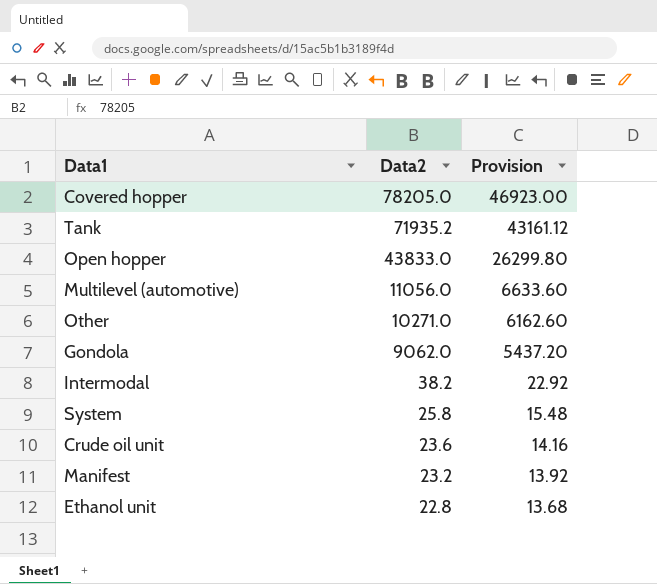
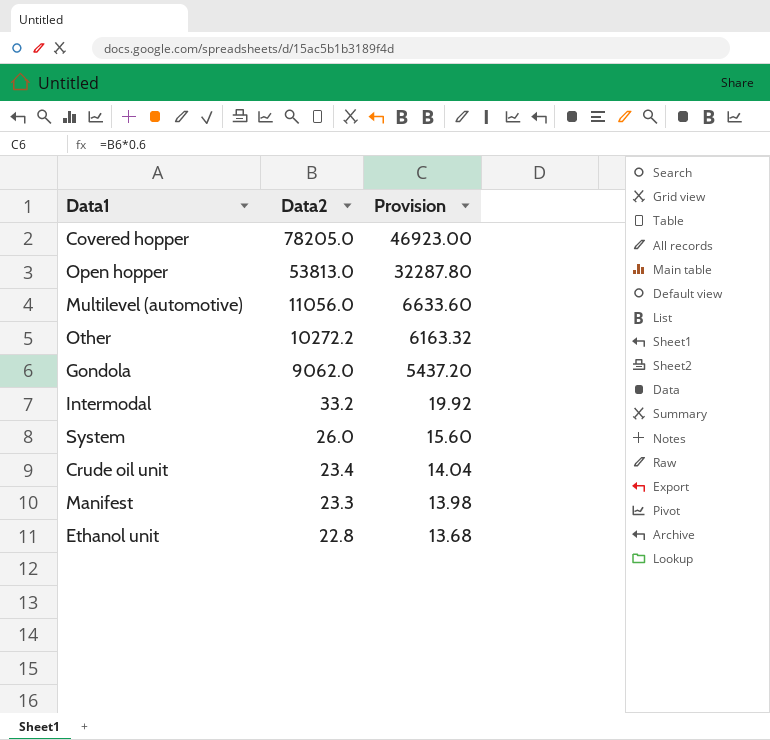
row Tank: 71935.2 | 43161.12 -> none
Open hopper | Data2: 43833.0 -> 53813.0
Open hopper | Provision: 26299.80 -> 32287.80
Other | Data2: 10271.0 -> 10272.2
Other | Provision: 6162.60 -> 6163.32
Intermodal | Data2: 38.2 -> 33.2
Intermodal | Provision: 22.92 -> 19.92
System | Data2: 25.8 -> 26.0
System | Provision: 15.48 -> 15.60
Crude oil unit | Data2: 23.6 -> 23.4
Crude oil unit | Provision: 14.16 -> 14.04
Manifest | Data2: 23.2 -> 23.3
Manifest | Provision: 13.92 -> 13.98

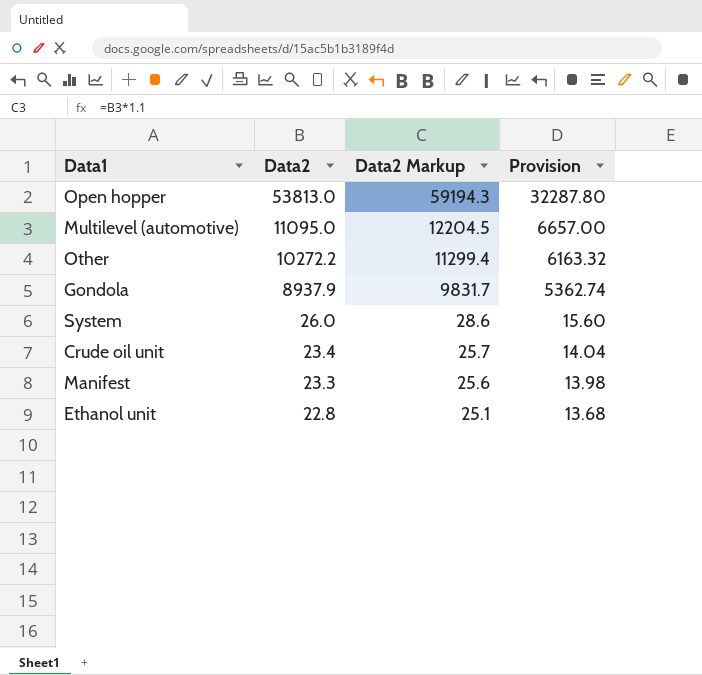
column Data2 Markup | formula: none -> [Data2] * 1.1
row Covered hopper: 78205.0 | 46923.00 -> none
row Intermodal: 33.2 | 19.92 -> none
Multilevel (automotive) | Data2: 11056.0 -> 11095.0
Multilevel (automotive) | Provision: 6633.60 -> 6657.00
Gondola | Data2: 9062.0 -> 8937.9
Gondola | Provision: 5437.20 -> 5362.74

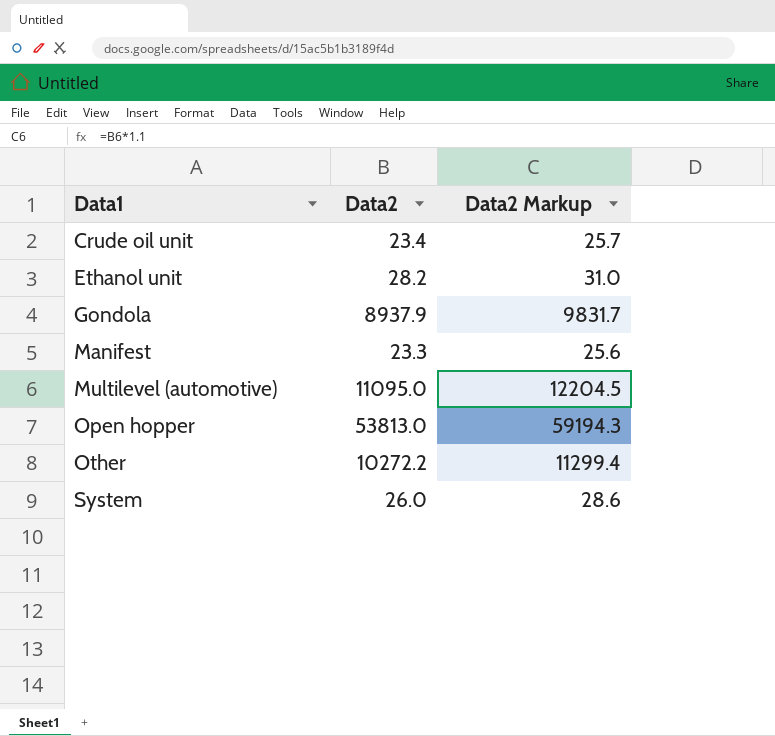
row order: Data2 descending -> Data1 ascending
column Provision | formula: [Data2] * 0.6 -> none
Ethanol unit | Data2: 22.8 -> 28.2
Ethanol unit | Data2 Markup: 25.1 -> 31.0

